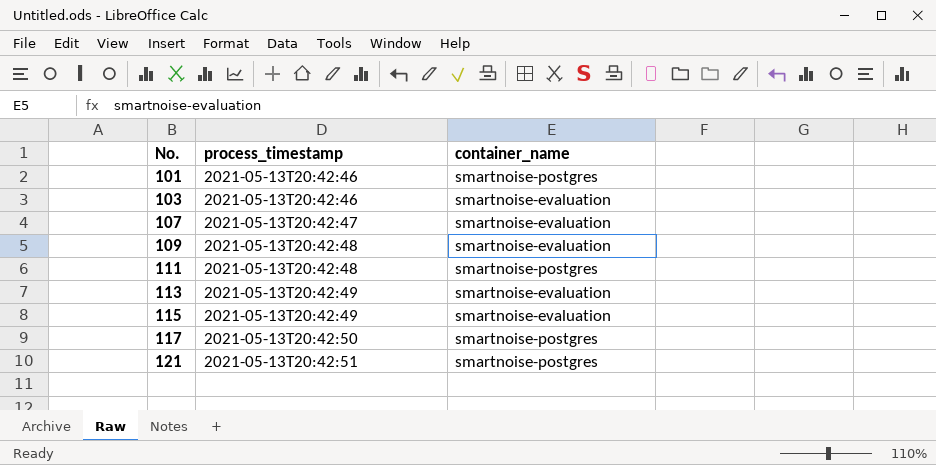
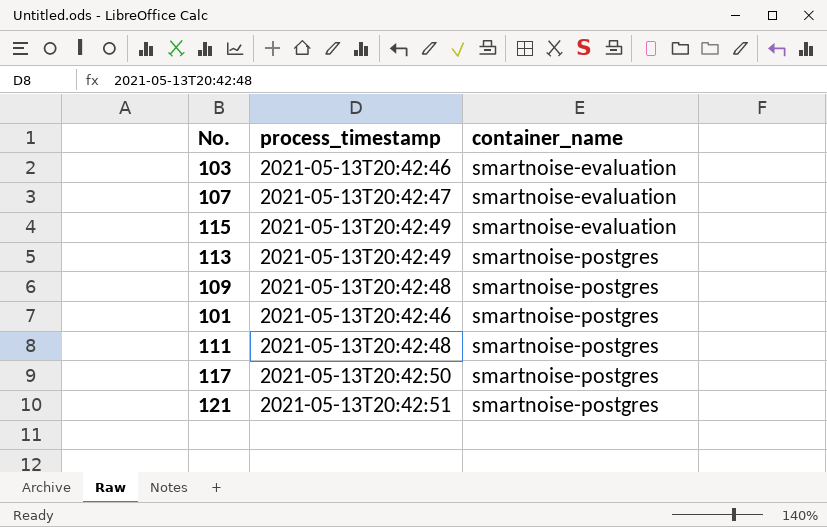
row order: No. ascending -> container_name ascending
113 | container_name: smartnoise-evaluation -> smartnoise-postgres
109 | container_name: smartnoise-evaluation -> smartnoise-postgres

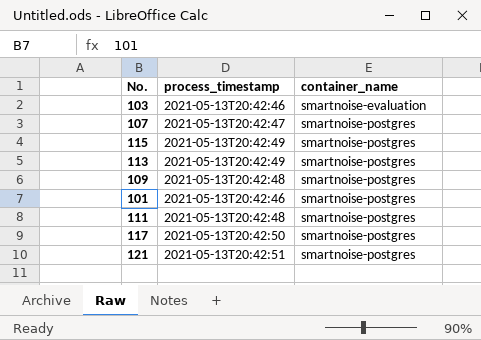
107 | container_name: smartnoise-evaluation -> smartnoise-postgres
115 | container_name: smartnoise-evaluation -> smartnoise-postgres

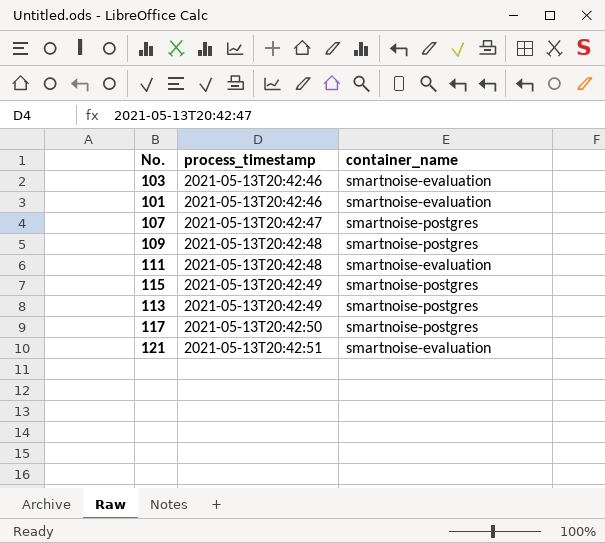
row order: container_name ascending -> process_timestamp ascending
101 | container_name: smartnoise-postgres -> smartnoise-evaluation
111 | container_name: smartnoise-postgres -> smartnoise-evaluation
121 | container_name: smartnoise-postgres -> smartnoise-evaluation

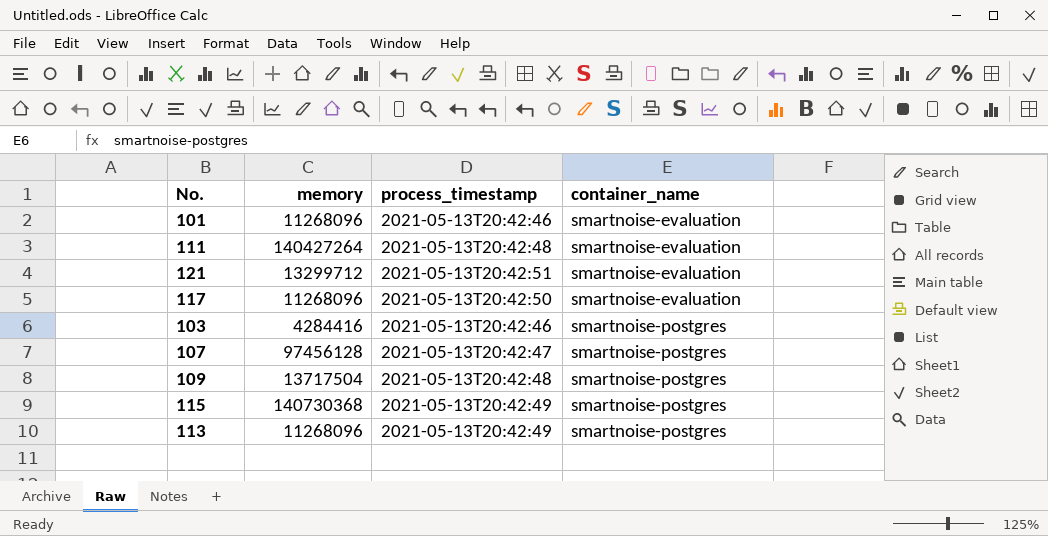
row order: process_timestamp ascending -> container_name ascending
column memory | position: none -> 2
117 | container_name: smartnoise-postgres -> smartnoise-evaluation
103 | container_name: smartnoise-evaluation -> smartnoise-postgres

